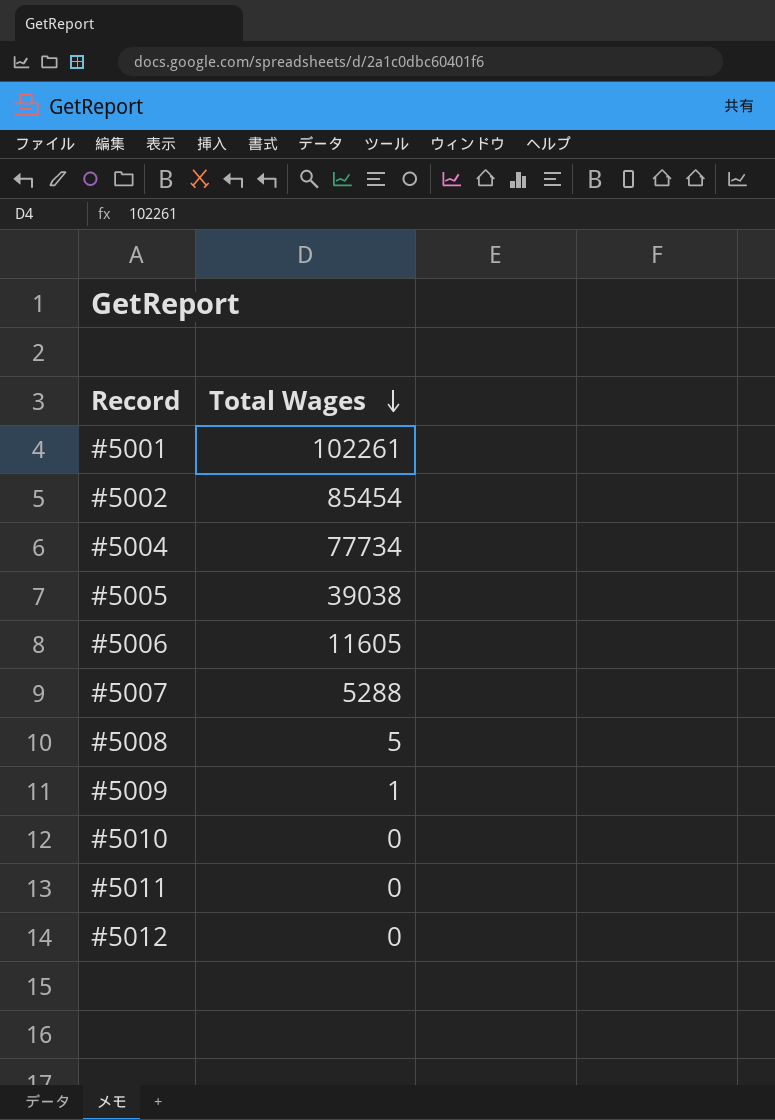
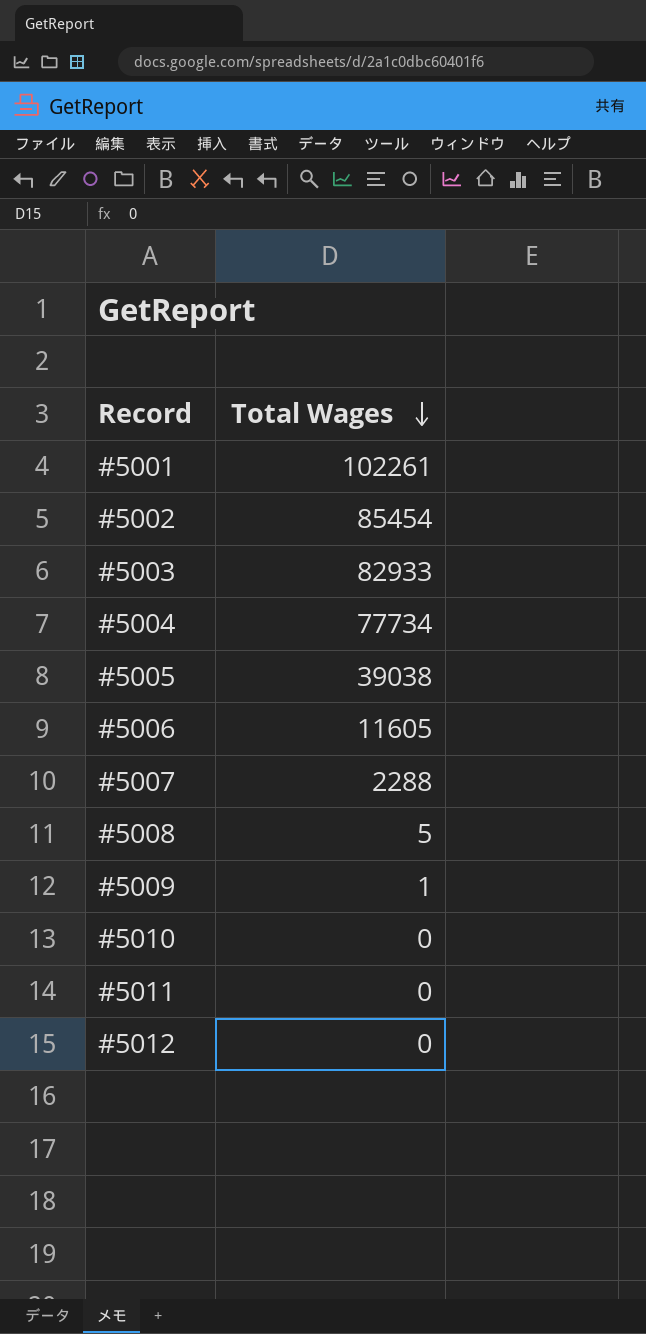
row #5003: none -> 82933
#5007 | Total Wages: 5288 -> 2288

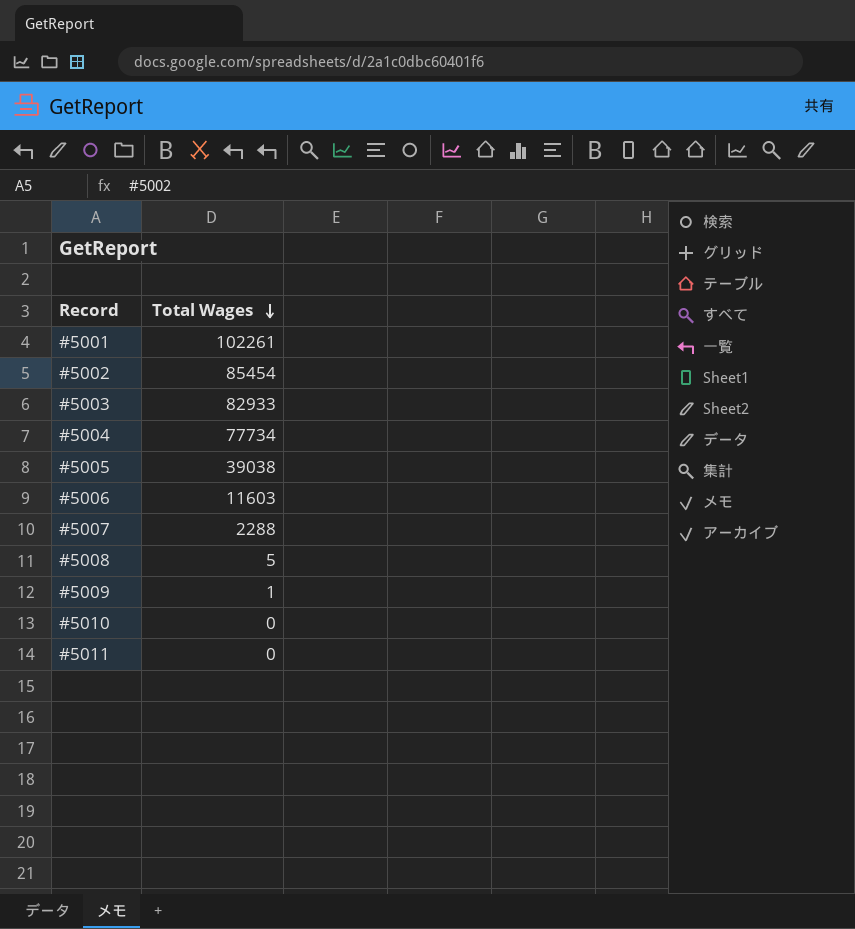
row #5012: 0 -> none
#5006 | Total Wages: 11605 -> 11603

